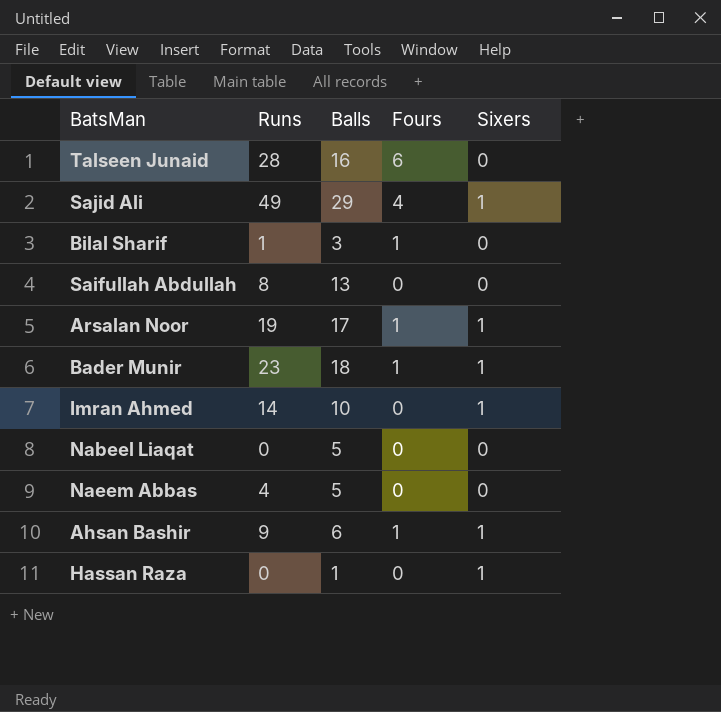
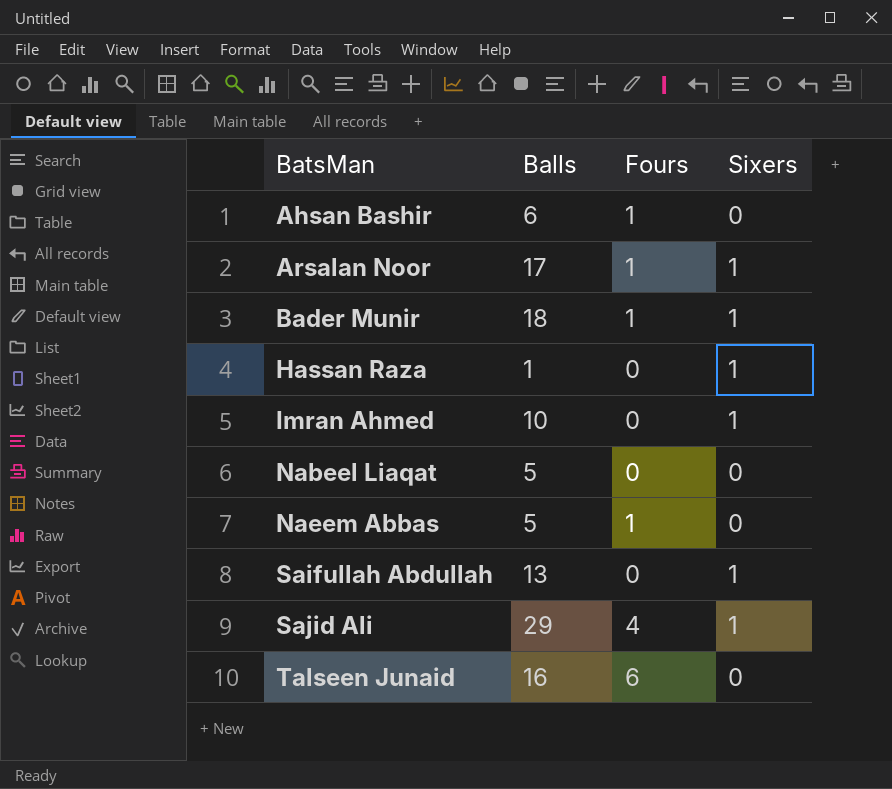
row order: none -> BatsMan ascending
column Runs | position: 2 -> none
row Bilal Sharif: 1 | 3 | 1 | 0 -> none
Ahsan Bashir | Sixers: 1 -> 0
Naeem Abbas | Fours: 0 -> 1
Saifullah Abdullah | Sixers: 0 -> 1

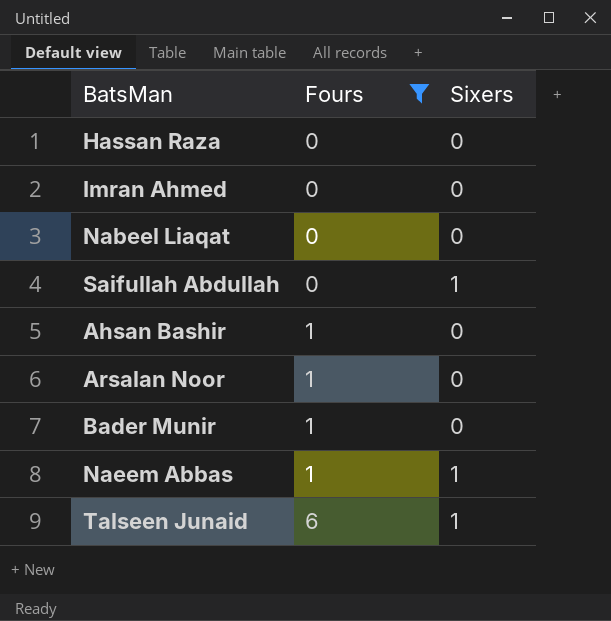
filter: none -> Fours != 4
row order: BatsMan ascending -> Fours ascending
column Balls | position: 2 -> none
Hassan Raza | Sixers: 1 -> 0
Imran Ahmed | Sixers: 1 -> 0
Arsalan Noor | Sixers: 1 -> 0
Bader Munir | Sixers: 1 -> 0
Naeem Abbas | Sixers: 0 -> 1
Talseen Junaid | Sixers: 0 -> 1

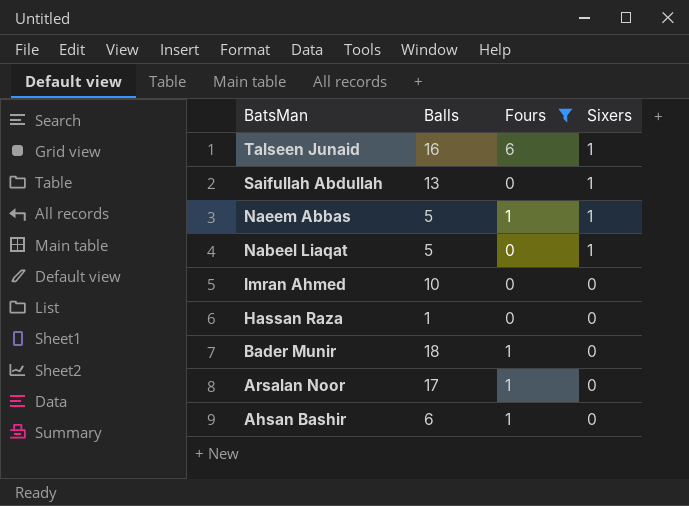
row order: Fours ascending -> BatsMan descending
column Balls | position: none -> 2
Nabeel Liaqat | Sixers: 0 -> 1

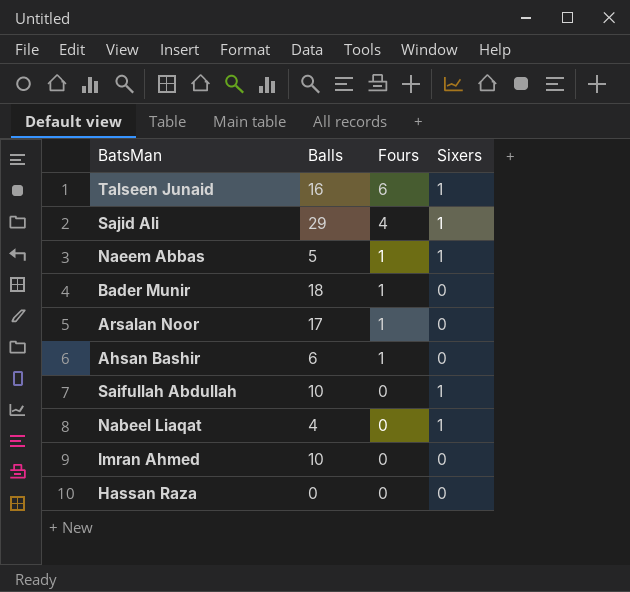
filter: Fours != 4 -> none
row order: BatsMan descending -> Fours descending
Saifullah Abdullah | Balls: 13 -> 10
Nabeel Liaqat | Balls: 5 -> 4
Hassan Raza | Balls: 1 -> 0

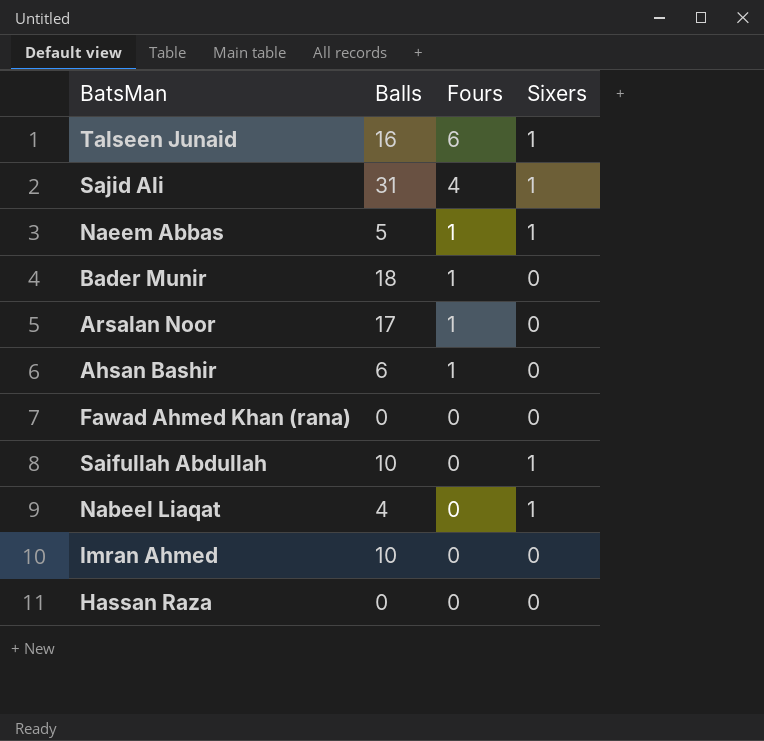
Sajid Ali | Balls: 29 -> 31
row Fawad Ahmed Khan (rana): none -> 0 | 0 | 0

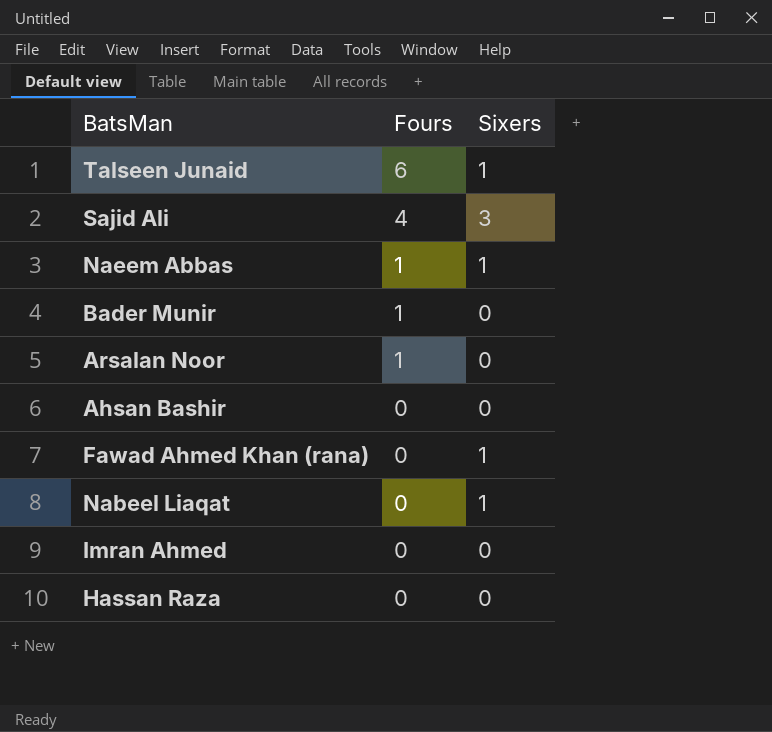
column Balls | position: 2 -> none
row Saifullah Abdullah: 10 | 0 | 1 -> none
Sajid Ali | Sixers: 1 -> 3
Ahsan Bashir | Fours: 1 -> 0
Fawad Ahmed Khan (rana) | Sixers: 0 -> 1

